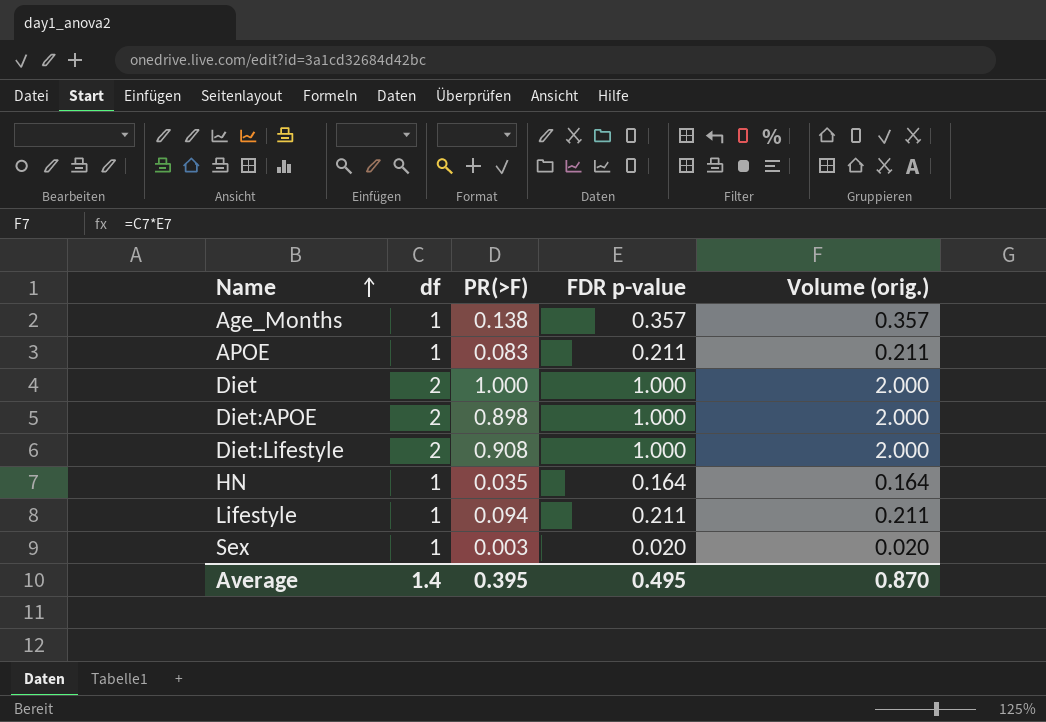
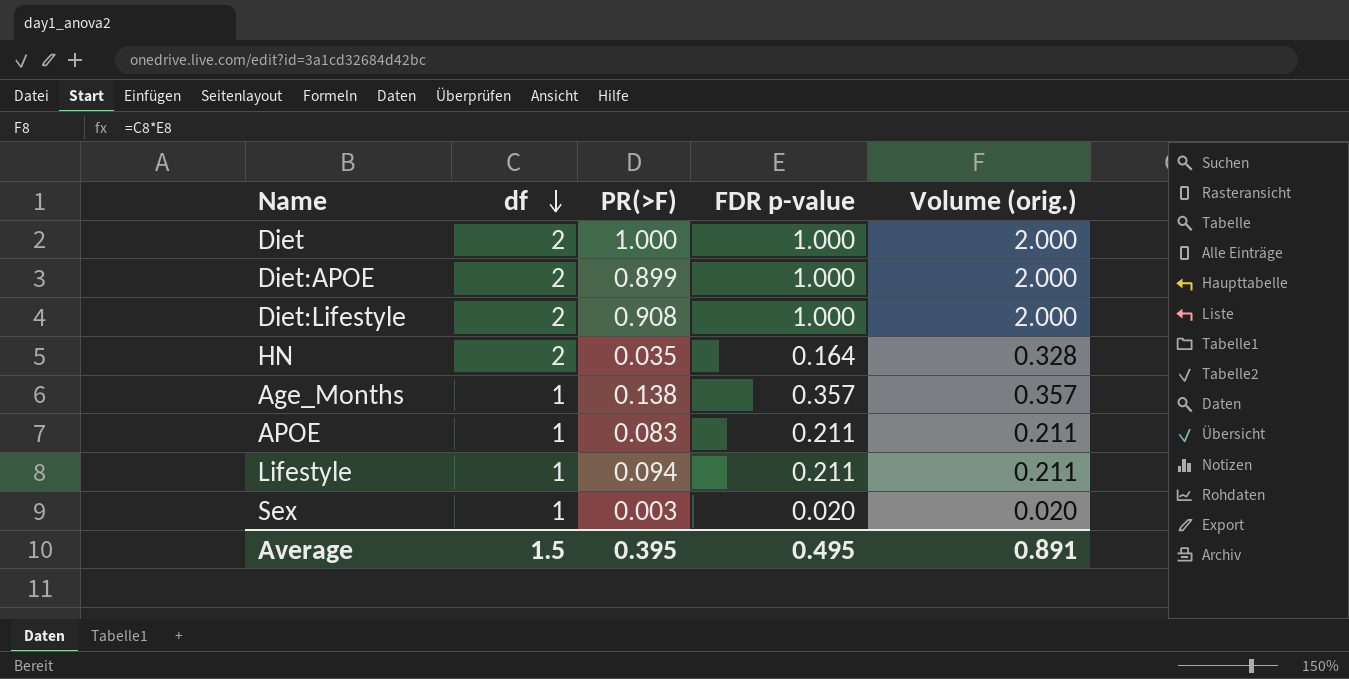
row order: Name ascending -> df descending
Diet:APOE | PR(>F): 0.898 -> 0.899
HN | df: 1 -> 2
HN | Volume (orig.): 0.164 -> 0.328
Average | df: 1.4 -> 1.5
Average | Volume (orig.): 0.870 -> 0.891

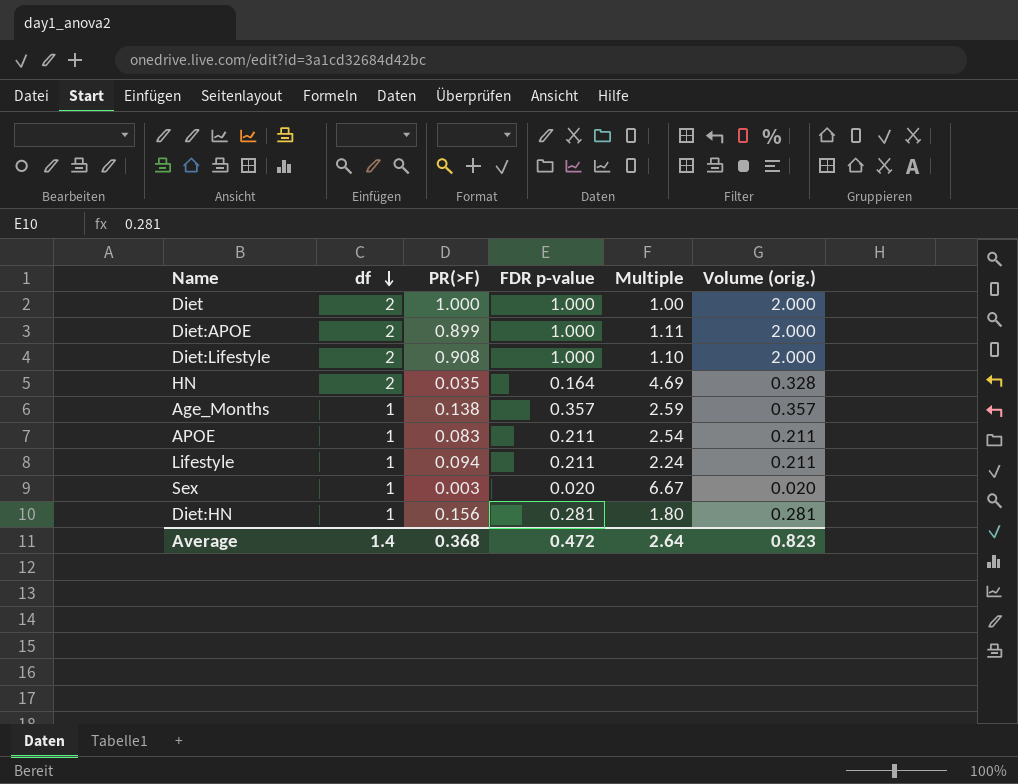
column Multiple | formula: none -> [FDR p-value] / [PR(>F)]
row Diet:HN: none -> 1 | 0.156 | 0.281 | 1.80 | 0.281
Average | df: 1.5 -> 1.4
Average | PR(>F): 0.395 -> 0.368
Average | FDR p-value: 0.495 -> 0.472
Average | Volume (orig.): 0.891 -> 0.823

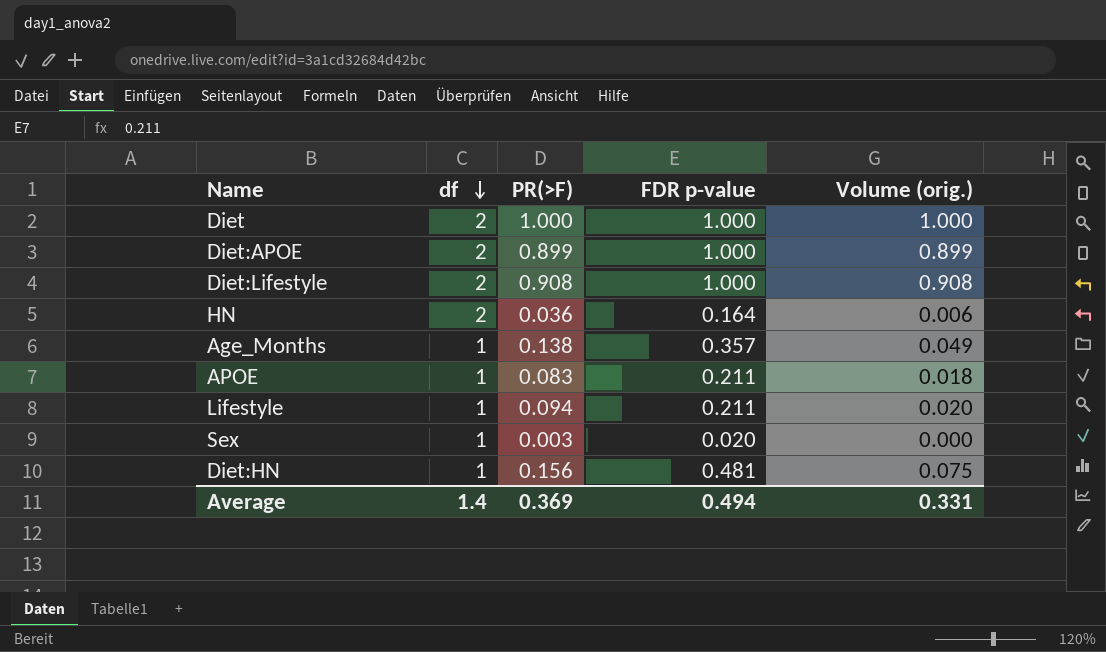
column Multiple | formula: [FDR p-value] / [PR(>F)] -> none
column Volume (orig.) | formula: [df] * [FDR p-value] -> [PR(>F)] * [FDR p-value]
HN | PR(>F): 0.035 -> 0.036
Diet:HN | FDR p-value: 0.281 -> 0.481
Average | PR(>F): 0.368 -> 0.369
Average | FDR p-value: 0.472 -> 0.494
Average | Volume (orig.): 0.823 -> 0.331

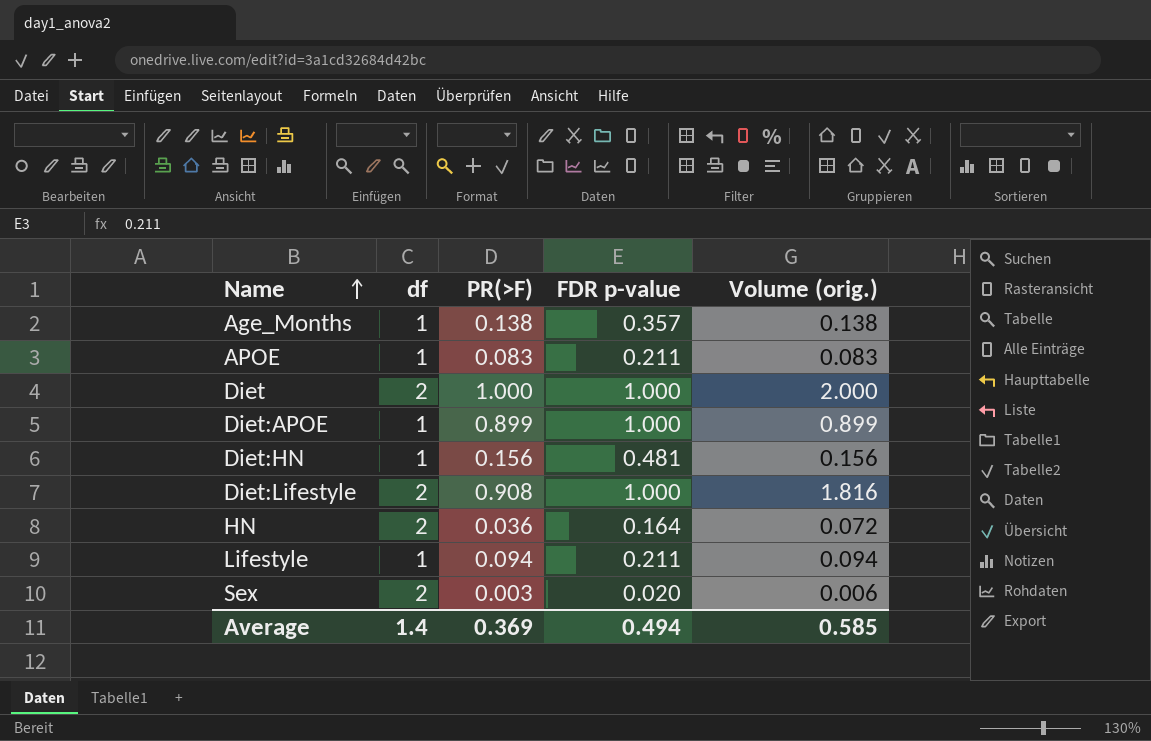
row order: df descending -> Name ascending
column Volume (orig.) | formula: [PR(>F)] * [FDR p-value] -> [df] * [PR(>F)]
Diet:APOE | df: 2 -> 1
Sex | df: 1 -> 2
Average | Volume (orig.): 0.331 -> 0.585

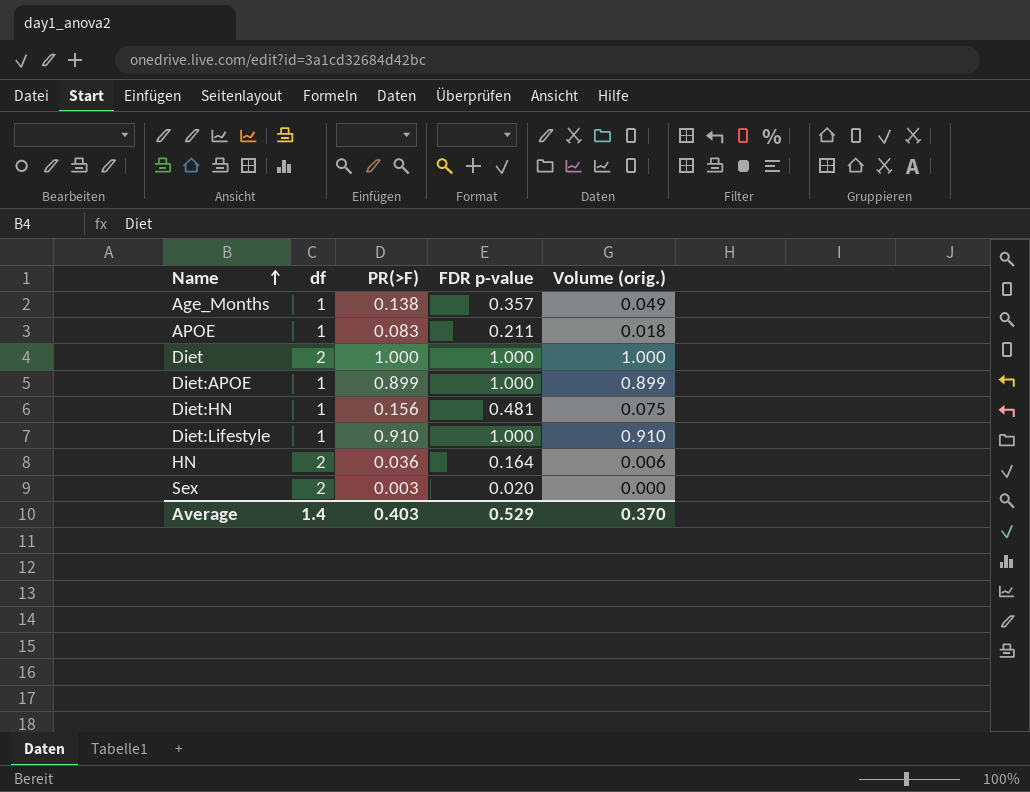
column Volume (orig.) | formula: [df] * [PR(>F)] -> [PR(>F)] * [FDR p-value]
row Lifestyle: 1 | 0.094 | 0.211 | 0.094 -> none
Diet:Lifestyle | df: 2 -> 1
Diet:Lifestyle | PR(>F): 0.908 -> 0.910
Average | PR(>F): 0.369 -> 0.403
Average | FDR p-value: 0.494 -> 0.529
Average | Volume (orig.): 0.585 -> 0.370

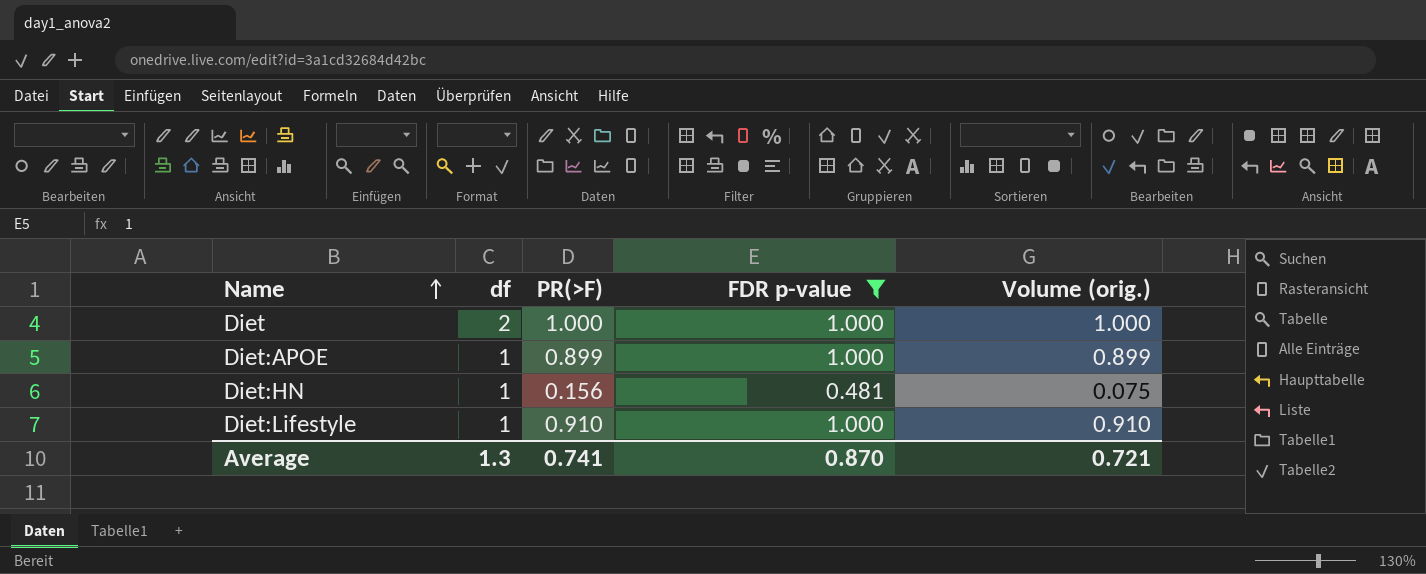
filter: none -> FDR p-value >= 0.481
Average | df: 1.4 -> 1.3
Average | PR(>F): 0.403 -> 0.741
Average | FDR p-value: 0.529 -> 0.870
Average | Volume (orig.): 0.370 -> 0.721

